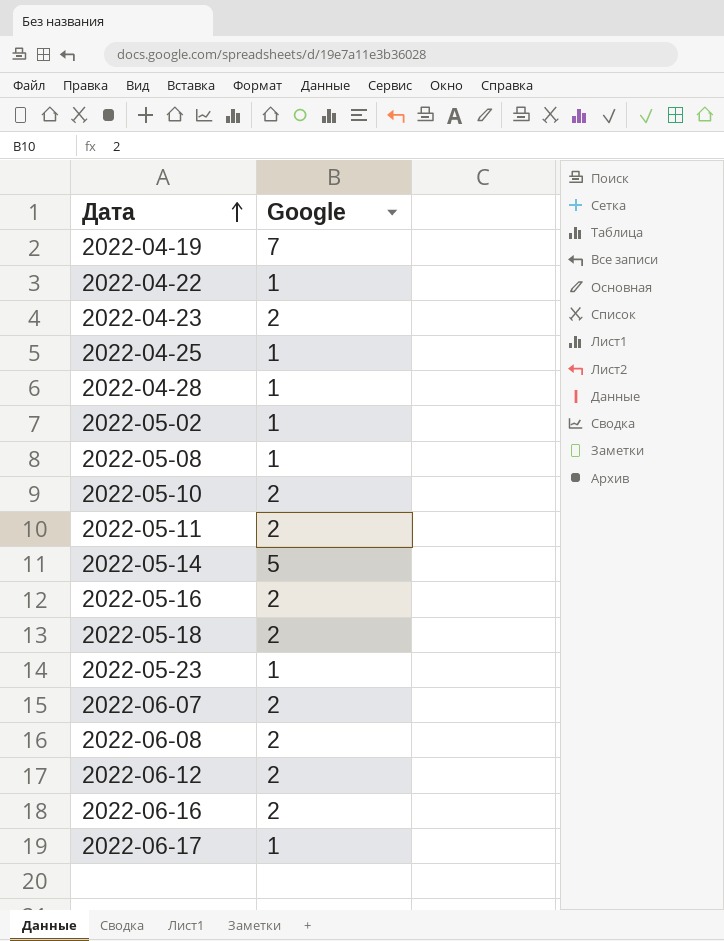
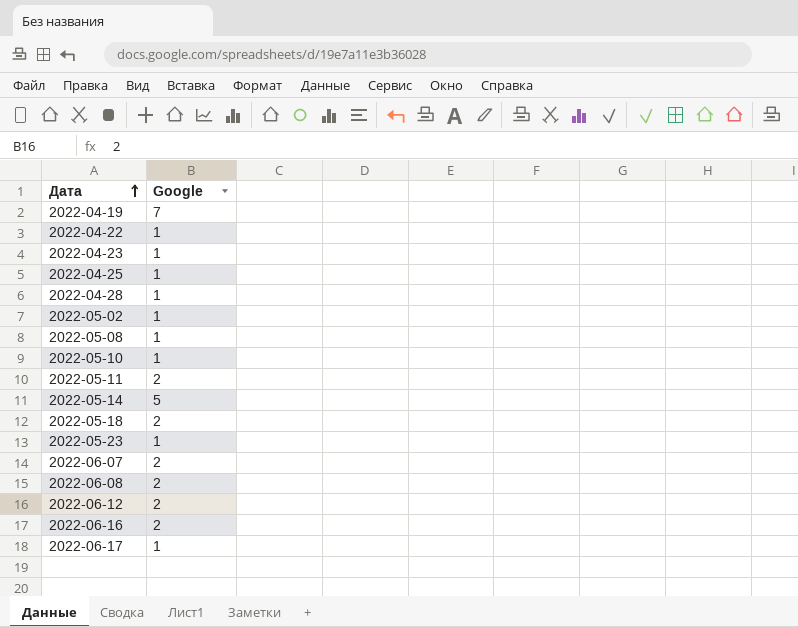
row 2022-05-16: 2 -> none
2022-04-23 | Google: 2 -> 1
2022-05-10 | Google: 2 -> 1

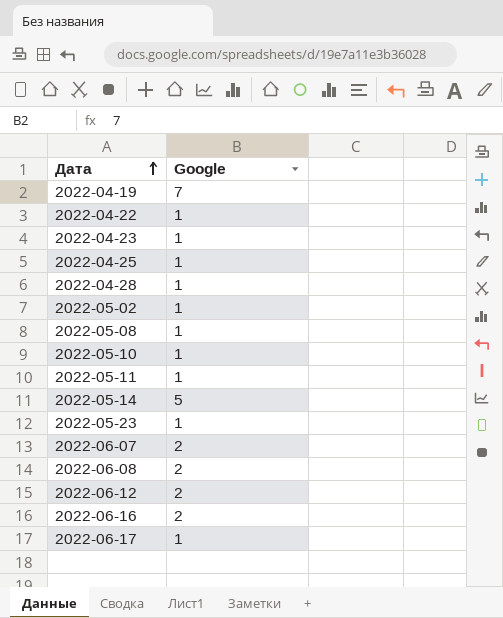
row 2022-05-18: 2 -> none
2022-05-11 | Google: 2 -> 1

